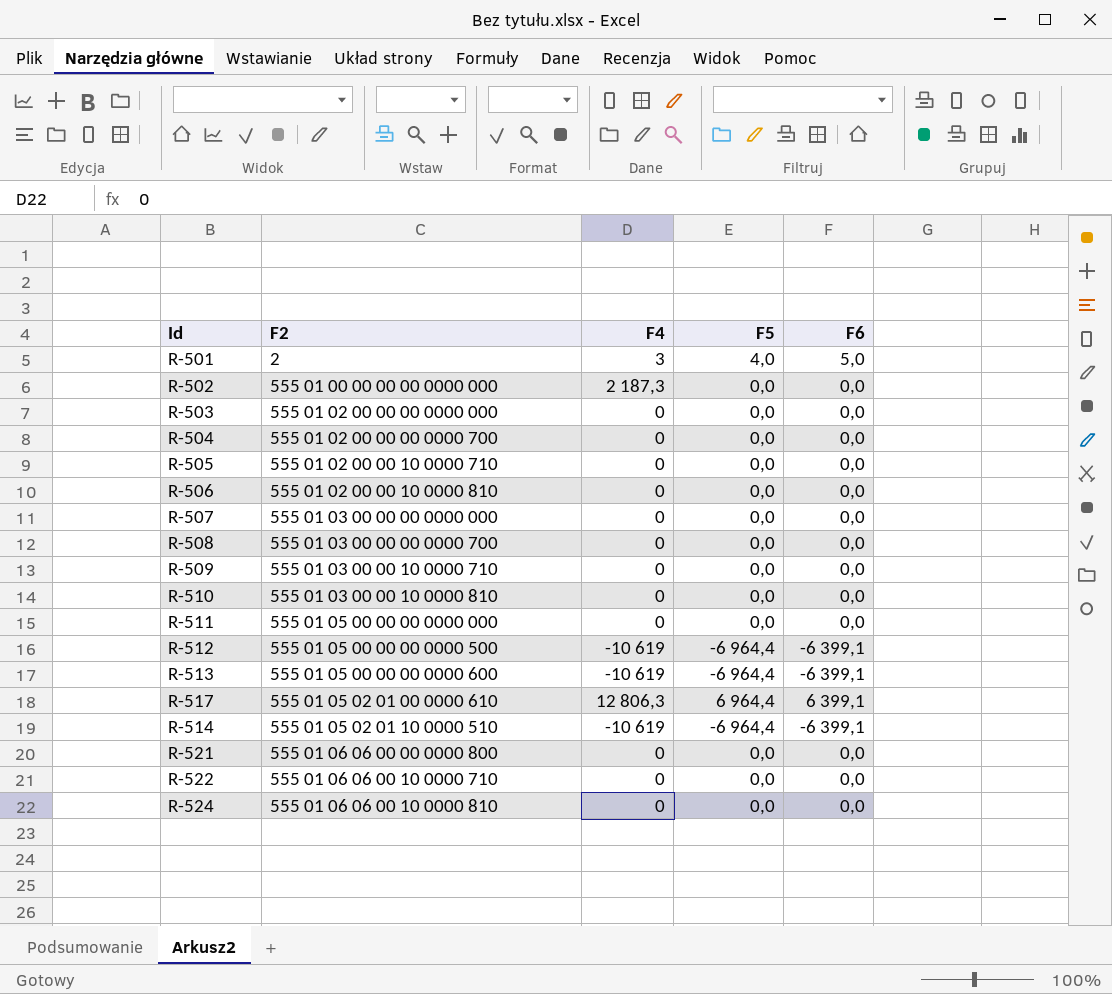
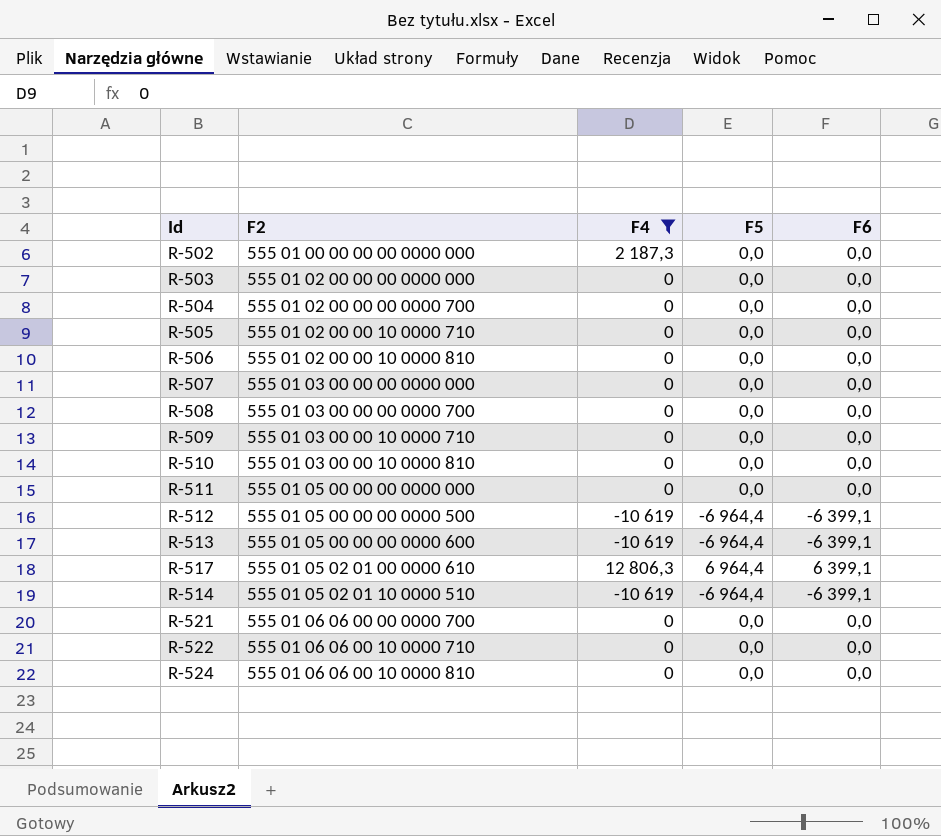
filter: none -> F4 != 3
R-521 | F2: 555 01 06 06 00 00 0000 800 -> 555 01 06 06 00 00 0000 700

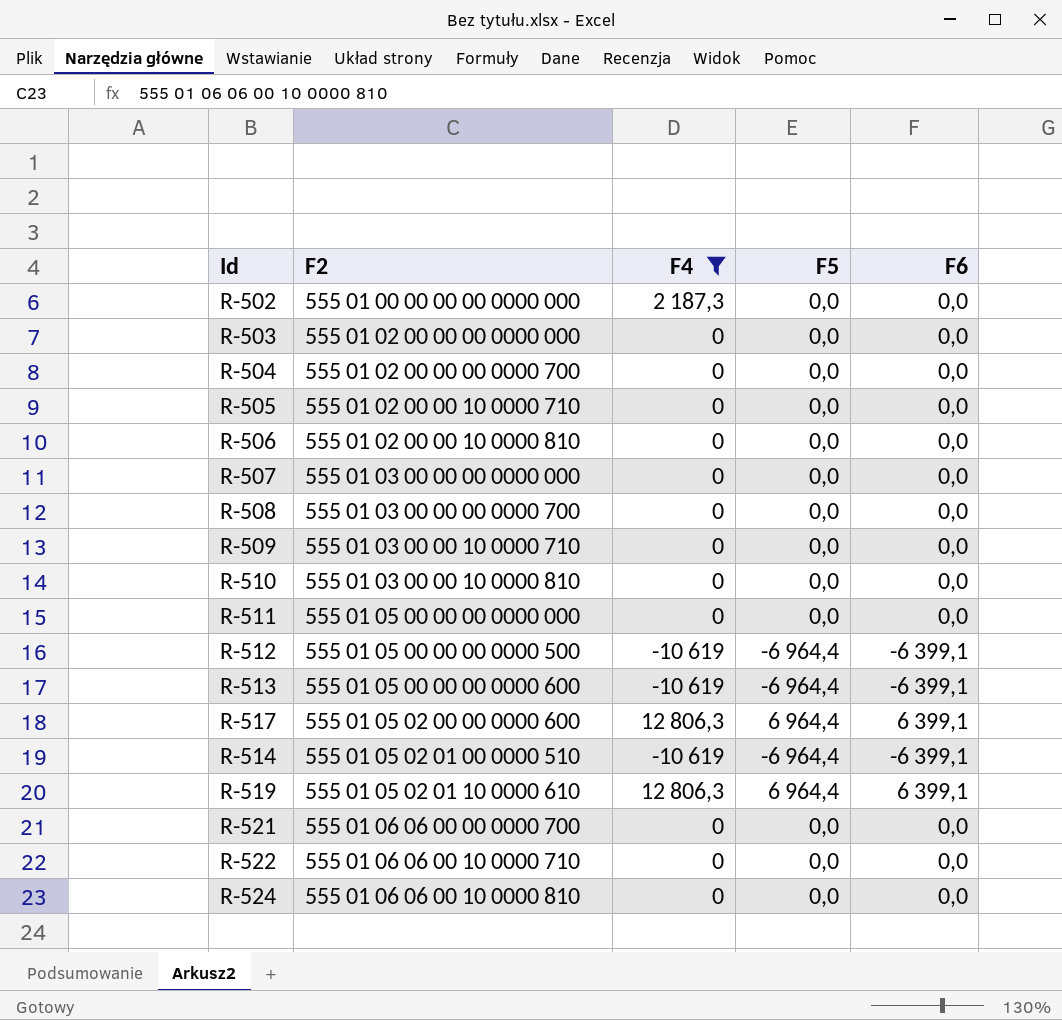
R-517 | F2: 555 01 05 02 01 00 0000 610 -> 555 01 05 02 00 00 0000 600
R-514 | F2: 555 01 05 02 01 10 0000 510 -> 555 01 05 02 01 00 0000 510
row R-519: none -> 555 01 05 02 01 10 0000 610 | 12 806,3 | 6 964,4 | 6 399,1

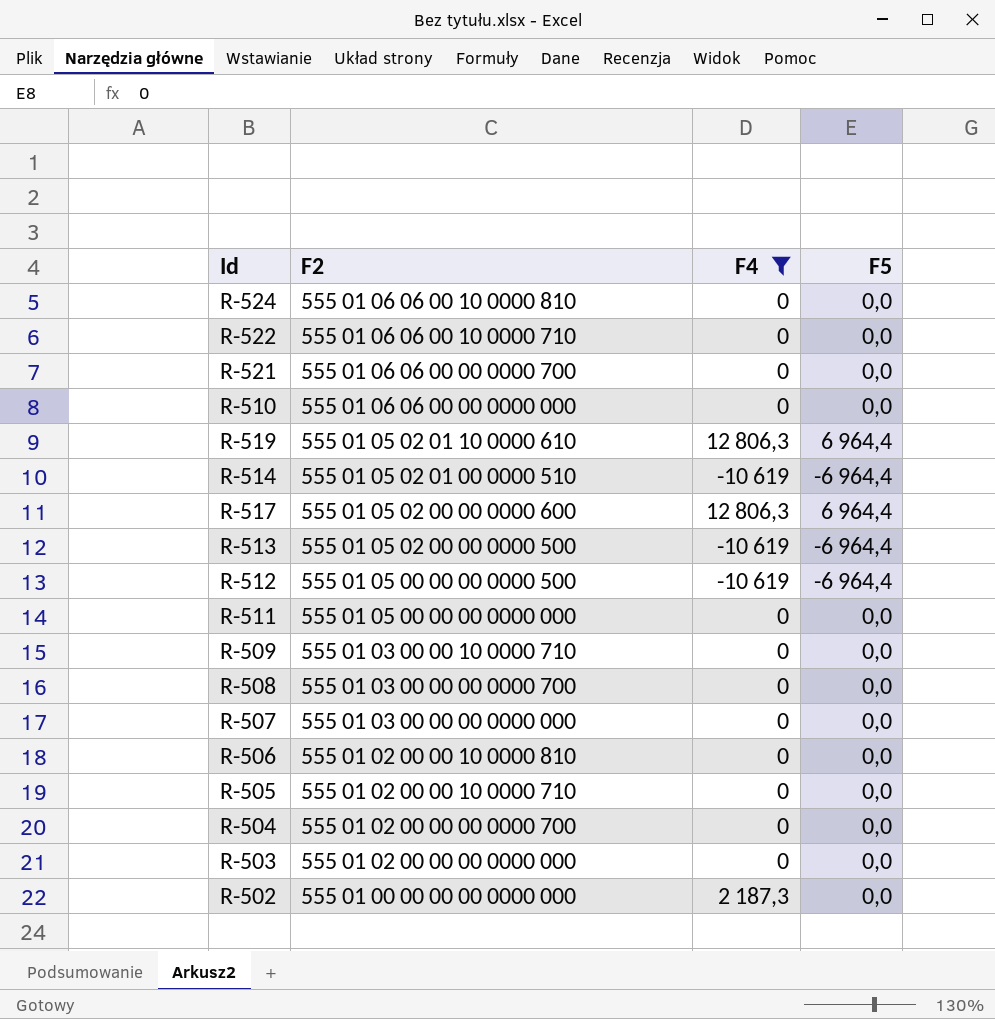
row order: F2 ascending -> F2 descending
column F6 | position: 5 -> none
R-510 | F2: 555 01 03 00 00 10 0000 810 -> 555 01 06 06 00 00 0000 000
R-513 | F2: 555 01 05 00 00 00 0000 600 -> 555 01 05 02 00 00 0000 500

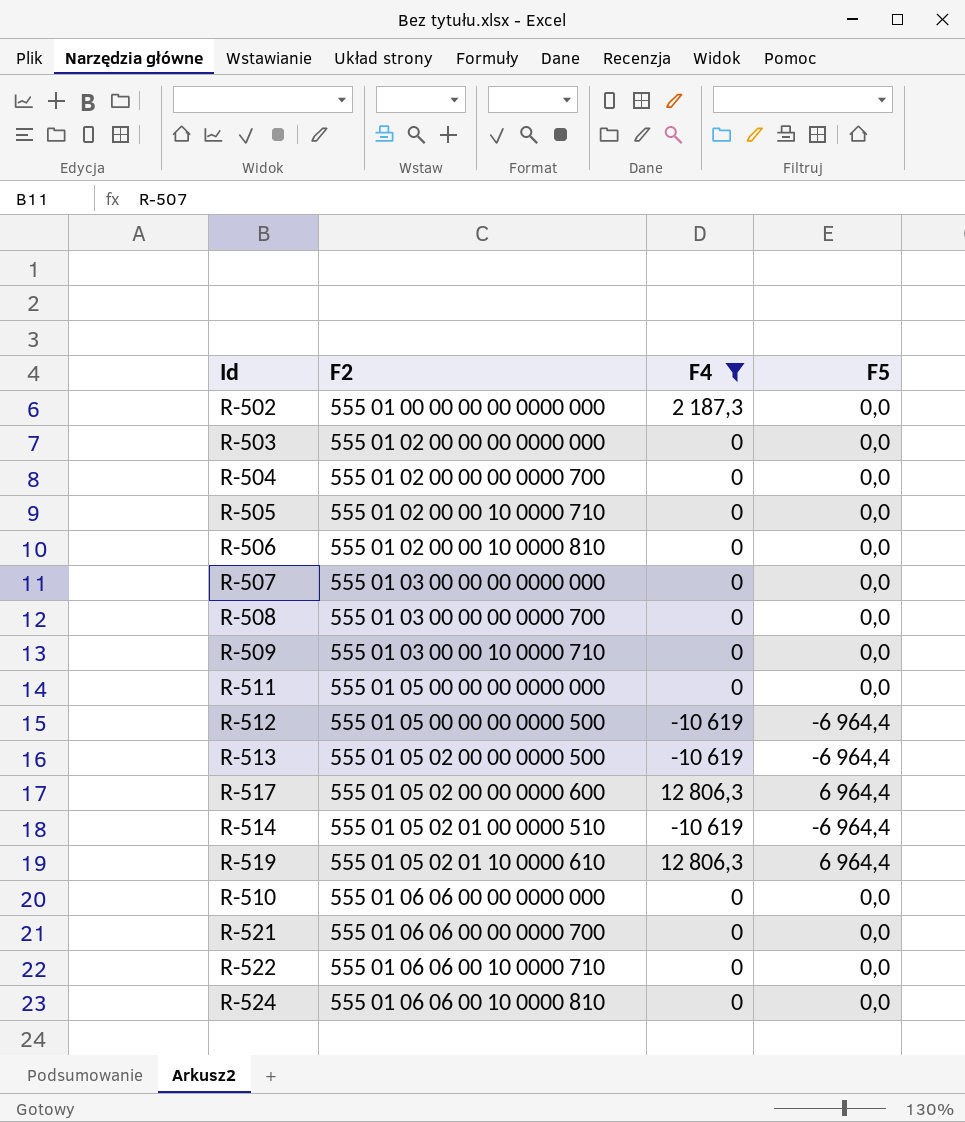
row order: F2 descending -> F2 ascending

